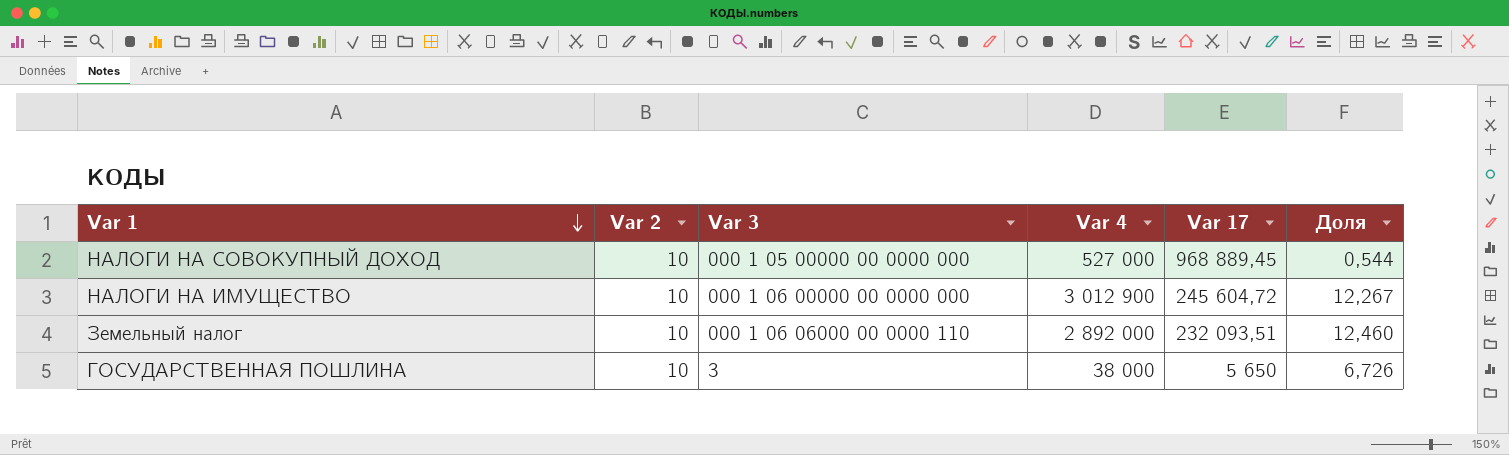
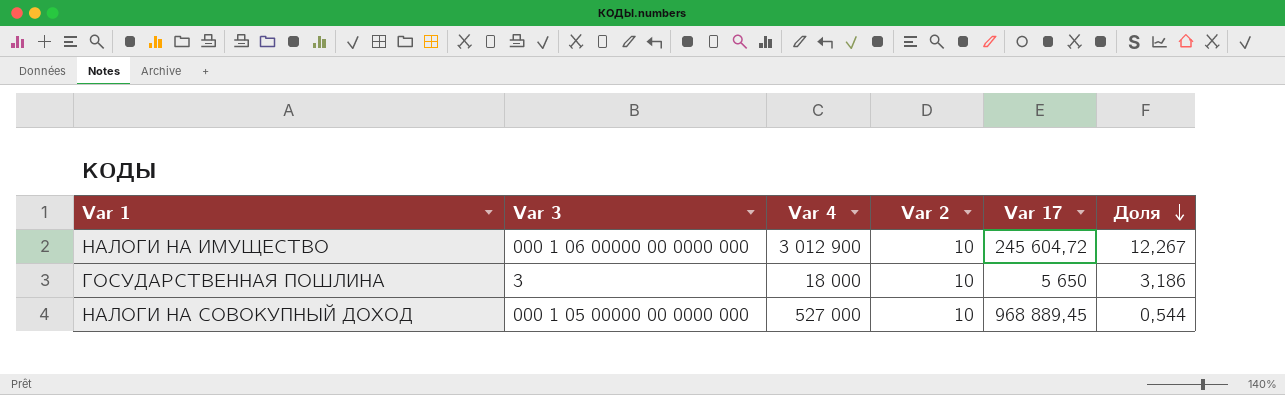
row order: Var 1 descending -> Доля descending
column Var 2 | position: 2 -> 4
row Земельный налог: 10 | 000 1 06 06000 00 0000 110 | 2 892 000 | 232 093,51 | 12,460 -> none
ГОСУДАРСТВЕННАЯ ПОШЛИНА | Var 4: 38 000 -> 18 000
ГОСУДАРСТВЕННАЯ ПОШЛИНА | Доля: 6,726 -> 3,186

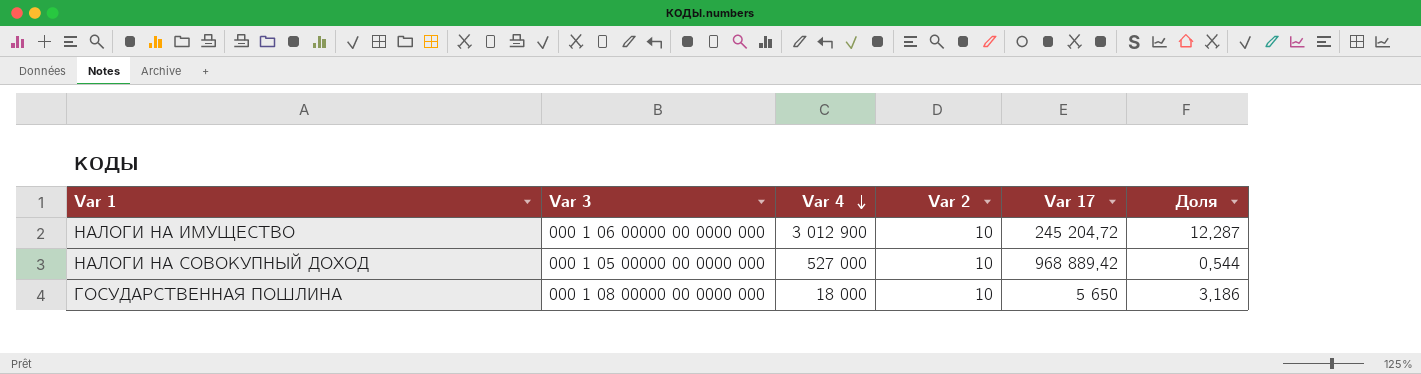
row order: Доля descending -> Var 4 descending
НАЛОГИ НА ИМУЩЕСТВО | Var 17: 245 604,72 -> 245 204,72
НАЛОГИ НА ИМУЩЕСТВО | Доля: 12,267 -> 12,287
НАЛОГИ НА СОВОКУПНЫЙ ДОХОД | Var 17: 968 889,45 -> 968 889,42
ГОСУДАРСТВЕННАЯ ПОШЛИНА | Var 3: 3 -> 000 1 08 00000 00 0000 000

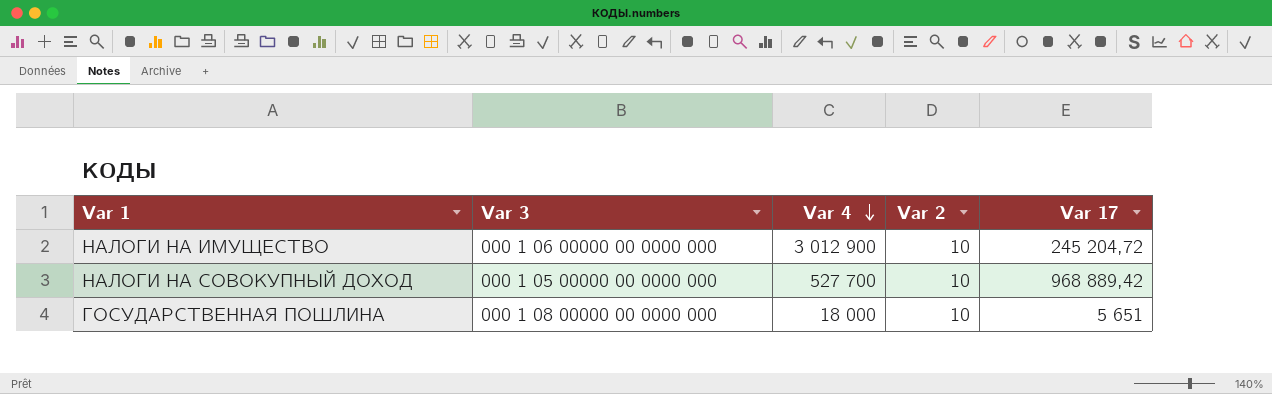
column Доля | formula: [Var 4] / [Var 17] -> none
НАЛОГИ НА СОВОКУПНЫЙ ДОХОД | Var 4: 527 000 -> 527 700
ГОСУДАРСТВЕННАЯ ПОШЛИНА | Var 17: 5 650 -> 5 651

